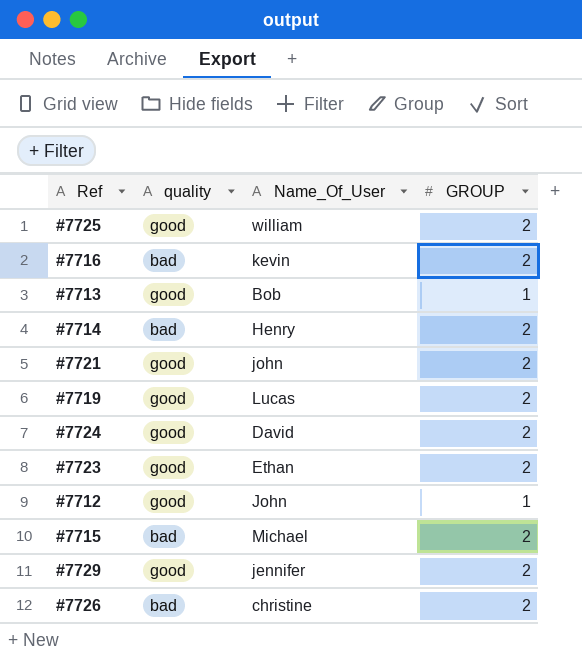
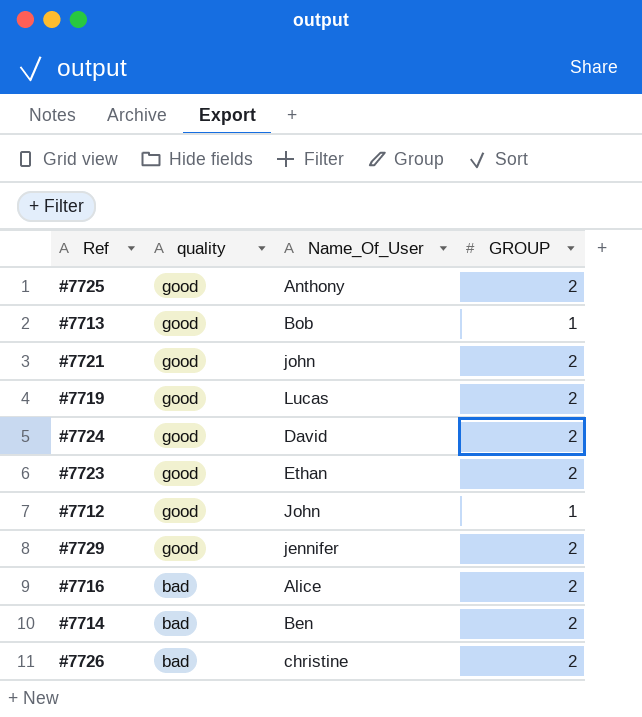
row order: none -> quality descending
row #7715: bad | Michael | 2 -> none
#7725 | Name_Of_User: william -> Anthony
#7716 | Name_Of_User: kevin -> Alice
#7714 | Name_Of_User: Henry -> Ben

